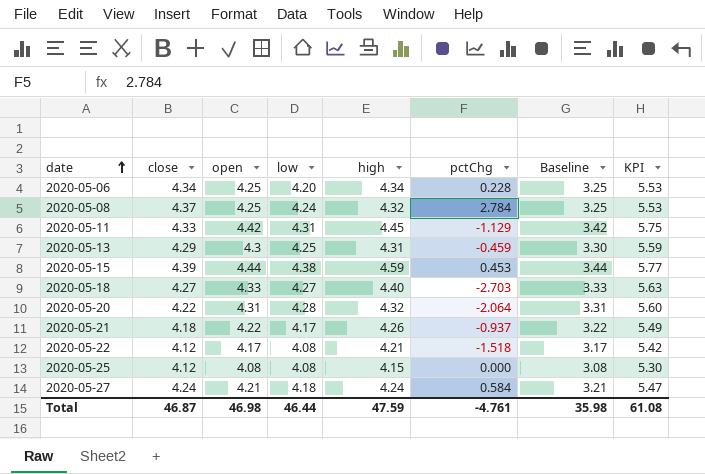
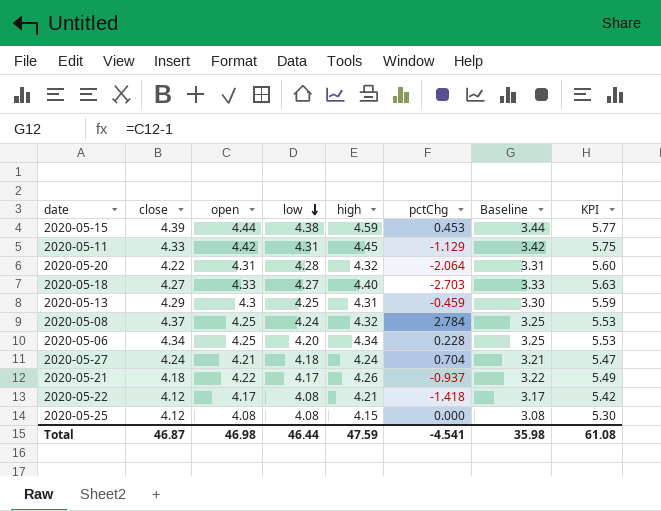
row order: date ascending -> low descending
2020-05-27 | pctChg: 0.584 -> 0.704
2020-05-22 | pctChg: -1.518 -> -1.418
Total | pctChg: -4.761 -> -4.541

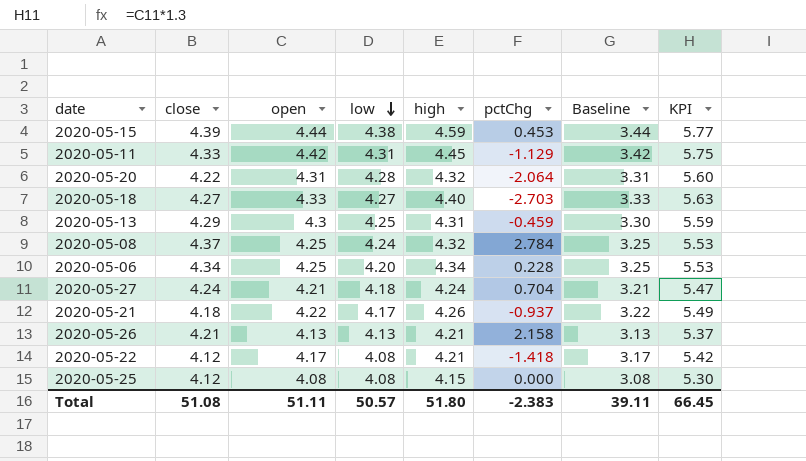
row 2020-05-26: none -> 4.21 | 4.13 | 4.13 | 4.21 | 2.158 | 3.13 | 5.37
Total | close: 46.87 -> 51.08
Total | open: 46.98 -> 51.11
Total | low: 46.44 -> 50.57
Total | high: 47.59 -> 51.80
Total | pctChg: -4.541 -> -2.383
Total | Baseline: 35.98 -> 39.11
Total | KPI: 61.08 -> 66.45

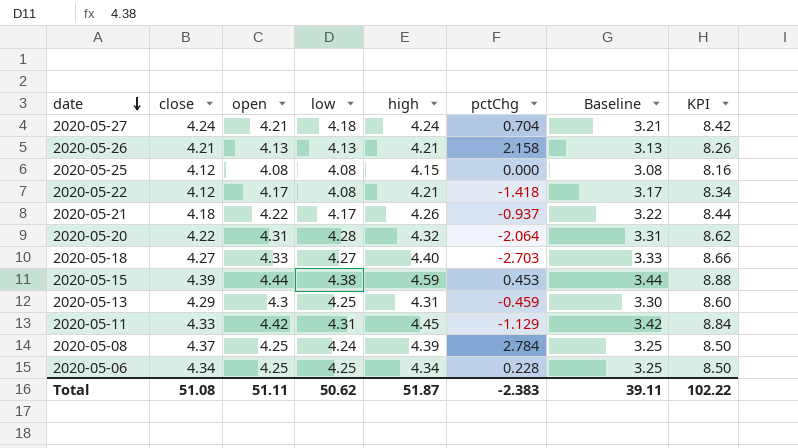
row order: low descending -> date descending
column KPI | formula: [open] * 1.3 -> [open] * 2
2020-05-08 | high: 4.32 -> 4.39
2020-05-06 | low: 4.20 -> 4.25
Total | low: 50.57 -> 50.62
Total | high: 51.80 -> 51.87
Total | KPI: 66.45 -> 102.22

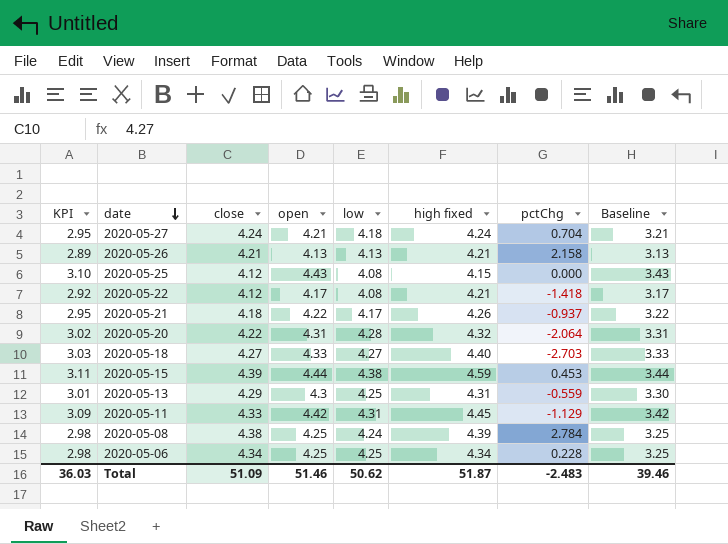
column KPI | formula: [open] * 2 -> [open] * 0.7
column KPI | position: 8 -> 1
column name: high -> high fixed
2020-05-25 | open: 4.08 -> 4.43
2020-05-25 | Baseline: 3.08 -> 3.43
2020-05-13 | pctChg: -0.459 -> -0.559
2020-05-08 | close: 4.37 -> 4.38
Total | KPI: 102.22 -> 36.03
Total | close: 51.08 -> 51.09
Total | open: 51.11 -> 51.46
Total | pctChg: -2.383 -> -2.483
Total | Baseline: 39.11 -> 39.46

